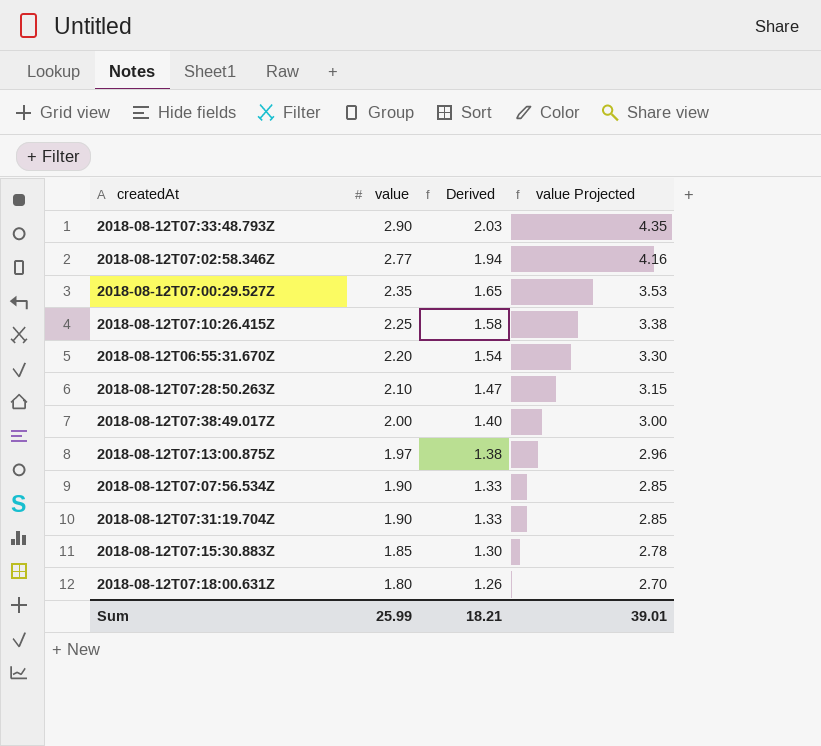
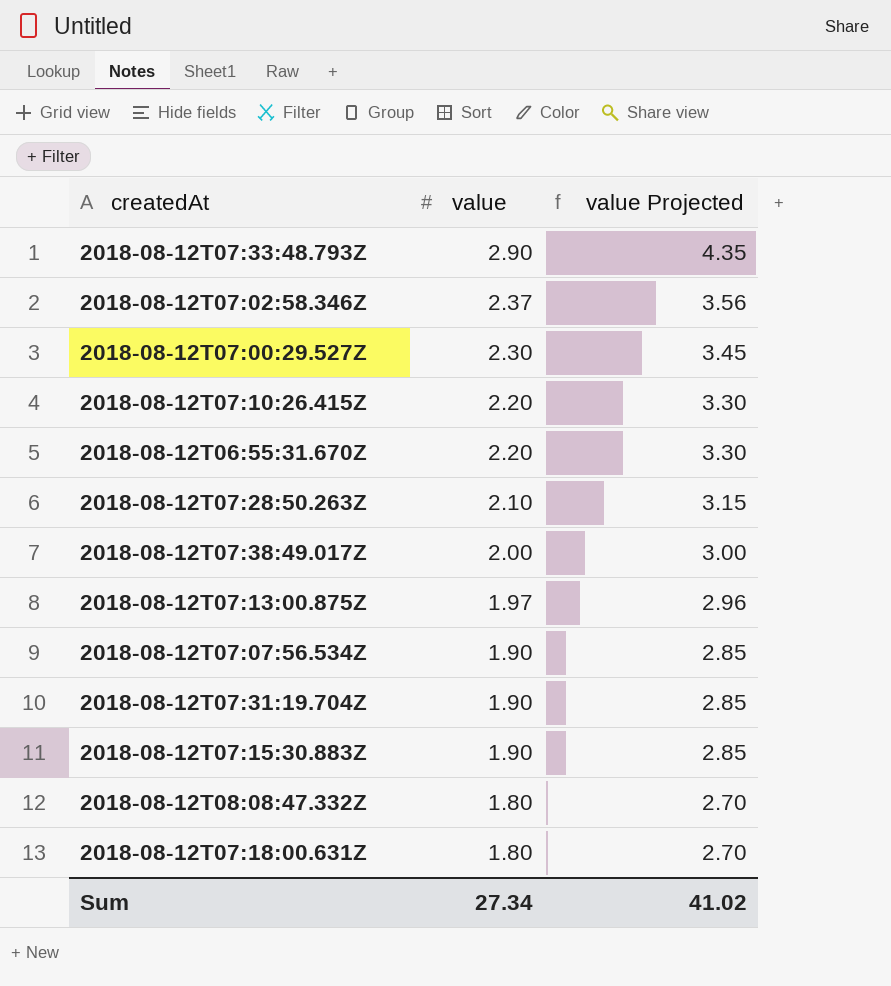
column Derived | formula: [value] * 0.7 -> none
2018-08-12T07:02:58.346Z | value: 2.77 -> 2.37
2018-08-12T07:02:58.346Z | value Projected: 4.16 -> 3.56
2018-08-12T07:00:29.527Z | value: 2.35 -> 2.30
2018-08-12T07:00:29.527Z | value Projected: 3.53 -> 3.45
2018-08-12T07:10:26.415Z | value: 2.25 -> 2.20
2018-08-12T07:10:26.415Z | value Projected: 3.38 -> 3.30
2018-08-12T07:15:30.883Z | value: 1.85 -> 1.90
2018-08-12T07:15:30.883Z | value Projected: 2.78 -> 2.85
row 2018-08-12T08:08:47.332Z: none -> 1.80 | 2.70
Sum | value: 25.99 -> 27.34
Sum | value Projected: 39.01 -> 41.02

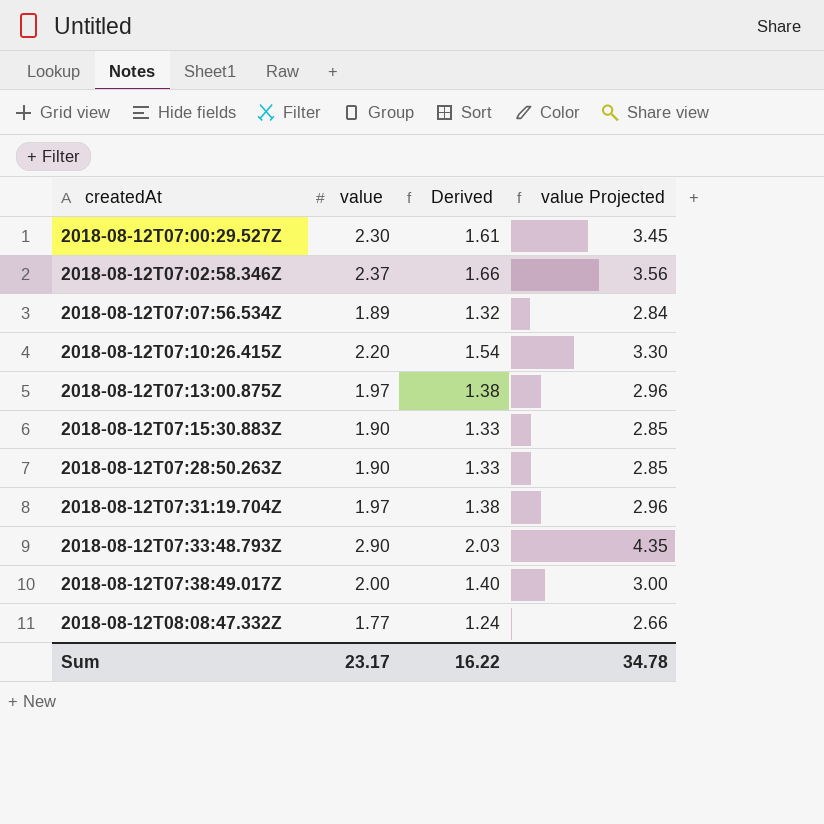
row order: value descending -> createdAt ascending
column Derived | formula: none -> [value] * 0.7
row 2018-08-12T06:55:31.670Z: 2.20 | 3.30 -> none
row 2018-08-12T07:18:00.631Z: 1.80 | 2.70 -> none
2018-08-12T07:07:56.534Z | value: 1.90 -> 1.89
2018-08-12T07:07:56.534Z | value Projected: 2.85 -> 2.84
2018-08-12T07:28:50.263Z | value: 2.10 -> 1.90
2018-08-12T07:28:50.263Z | value Projected: 3.15 -> 2.85
2018-08-12T07:31:19.704Z | value: 1.90 -> 1.97
2018-08-12T07:31:19.704Z | value Projected: 2.85 -> 2.96
2018-08-12T08:08:47.332Z | value: 1.80 -> 1.77
2018-08-12T08:08:47.332Z | value Projected: 2.70 -> 2.66
Sum | value: 27.34 -> 23.17
Sum | value Projected: 41.02 -> 34.78

